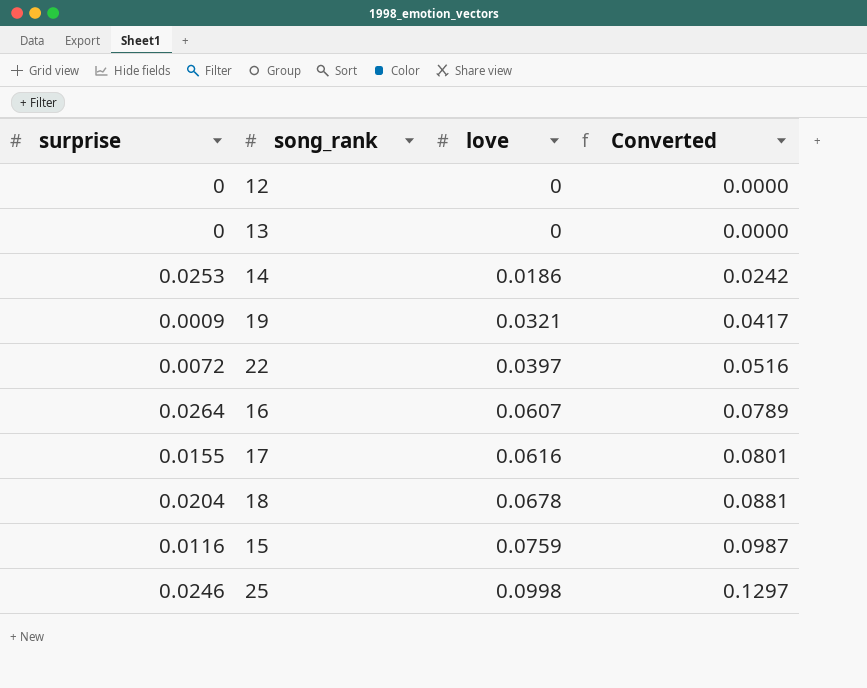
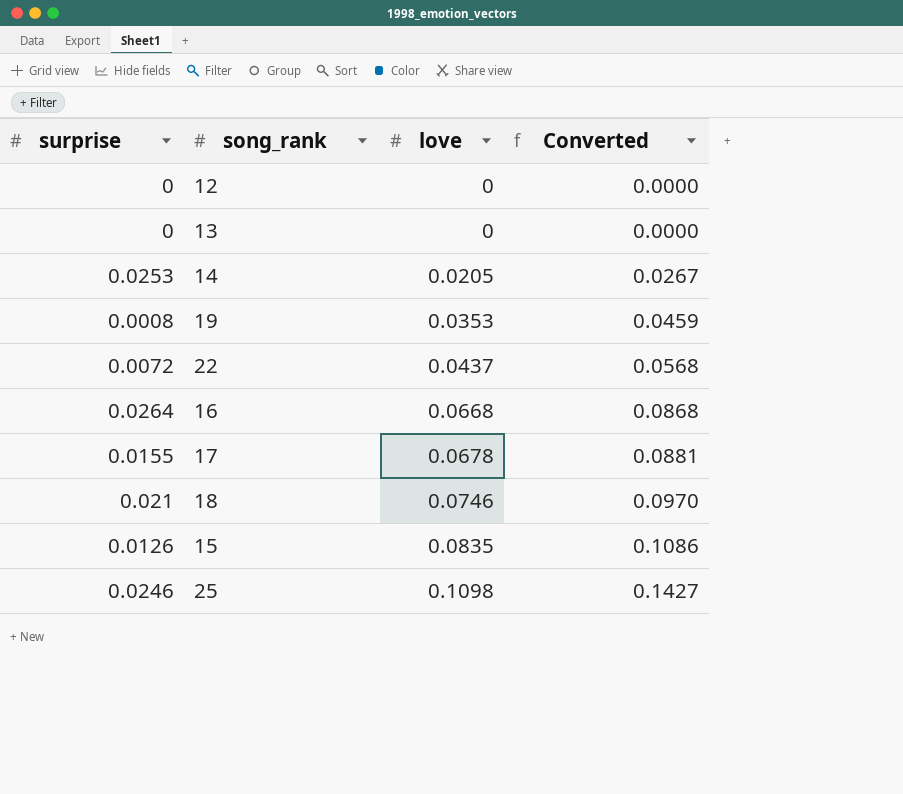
14 | love: 0.0186 -> 0.0205
14 | Converted: 0.0242 -> 0.0267
19 | surprise: 0.0009 -> 0.0008
19 | love: 0.0321 -> 0.0353
19 | Converted: 0.0417 -> 0.0459
22 | love: 0.0397 -> 0.0437
22 | Converted: 0.0516 -> 0.0568
16 | love: 0.0607 -> 0.0668
16 | Converted: 0.0789 -> 0.0868
17 | love: 0.0616 -> 0.0678
17 | Converted: 0.0801 -> 0.0881
18 | surprise: 0.0204 -> 0.021
18 | love: 0.0678 -> 0.0746
18 | Converted: 0.0881 -> 0.0970
15 | surprise: 0.0116 -> 0.0126
15 | love: 0.0759 -> 0.0835
15 | Converted: 0.0987 -> 0.1086
25 | love: 0.0998 -> 0.1098
25 | Converted: 0.1297 -> 0.1427

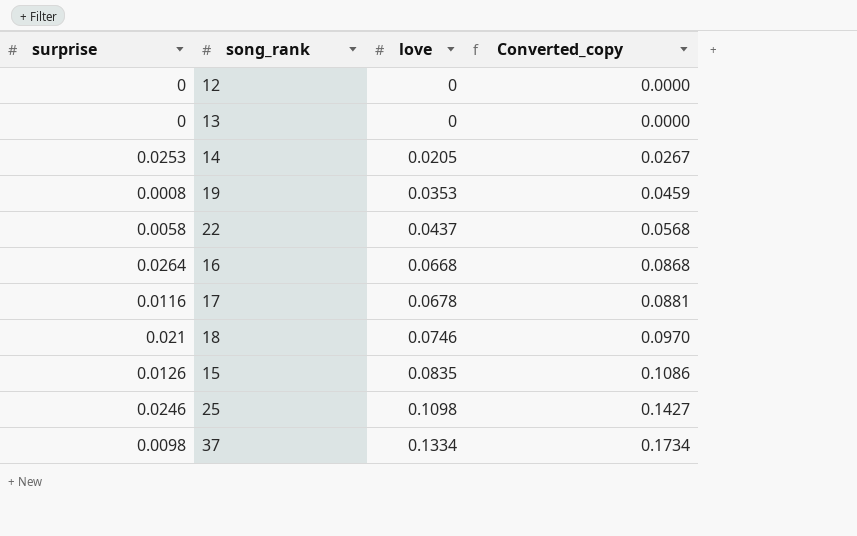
column name: Converted -> Converted_copy
22 | surprise: 0.0072 -> 0.0058
17 | surprise: 0.0155 -> 0.0116
row 37: none -> 0.0098 | 0.1334 | 0.1734

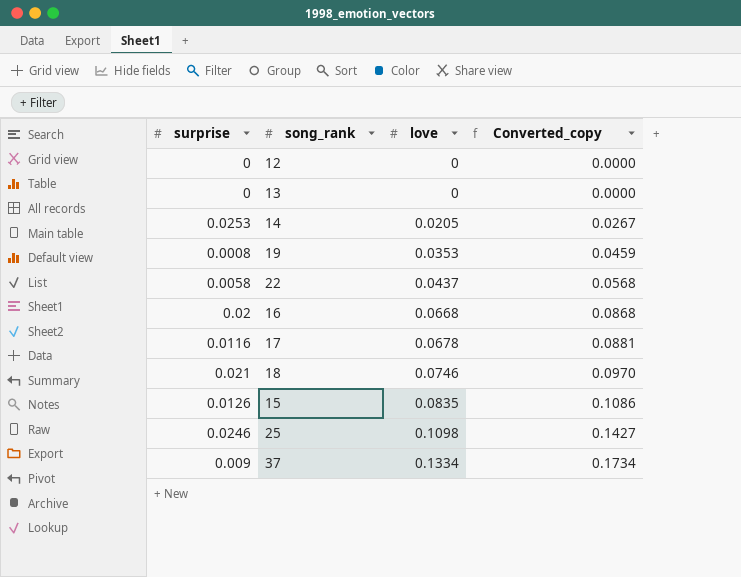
16 | surprise: 0.0264 -> 0.02
37 | surprise: 0.0098 -> 0.009

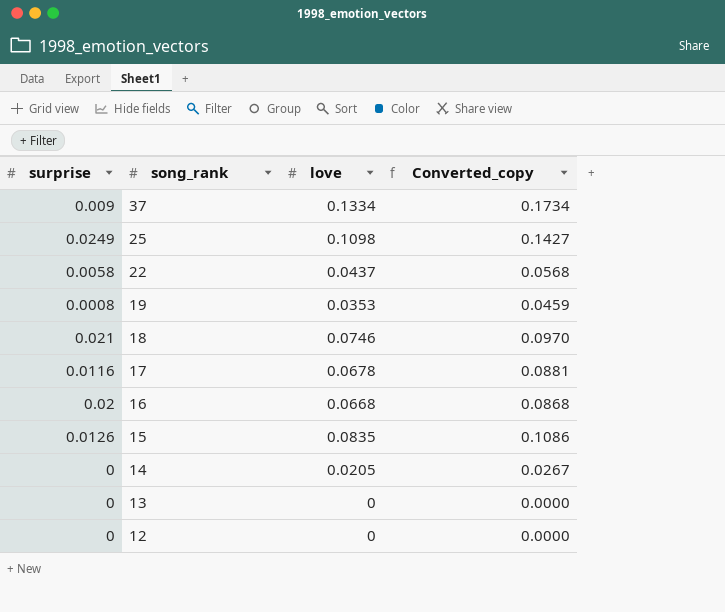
row order: love ascending -> song_rank descending
25 | surprise: 0.0246 -> 0.0249
14 | surprise: 0.0253 -> 0

